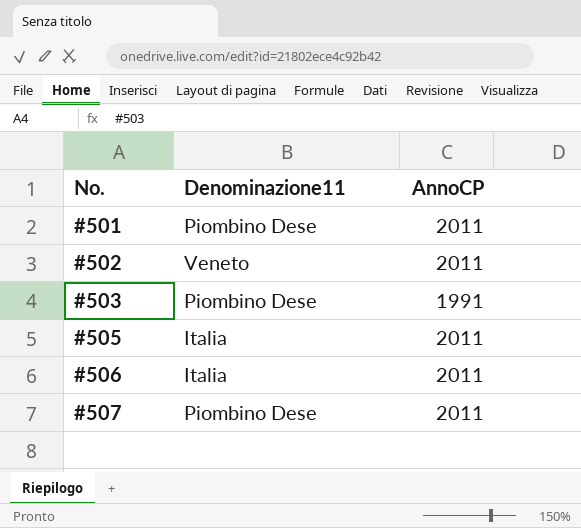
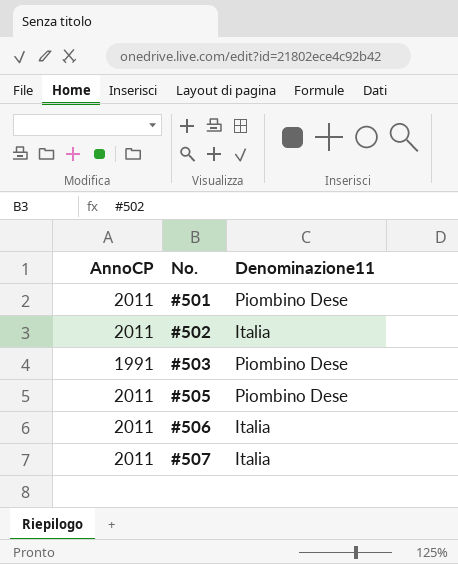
column AnnoCP | position: 3 -> 1
#502 | Denominazione11: Veneto -> Italia
#505 | Denominazione11: Italia -> Piombino Dese
#507 | Denominazione11: Piombino Dese -> Italia

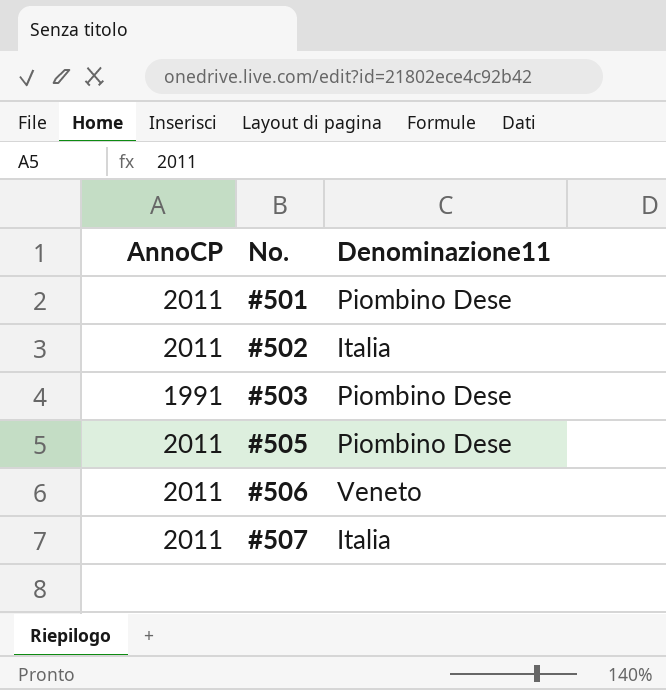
#506 | Denominazione11: Italia -> Veneto

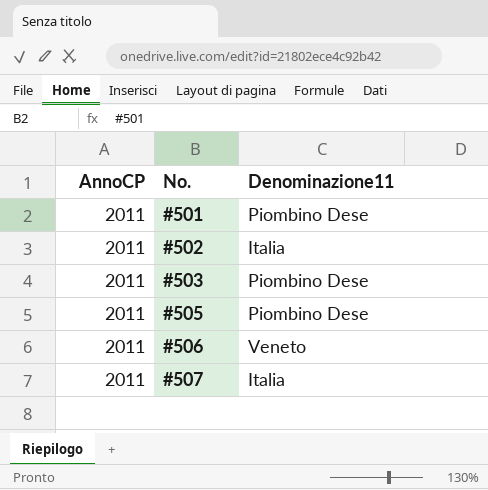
#503 | AnnoCP: 1991 -> 2011

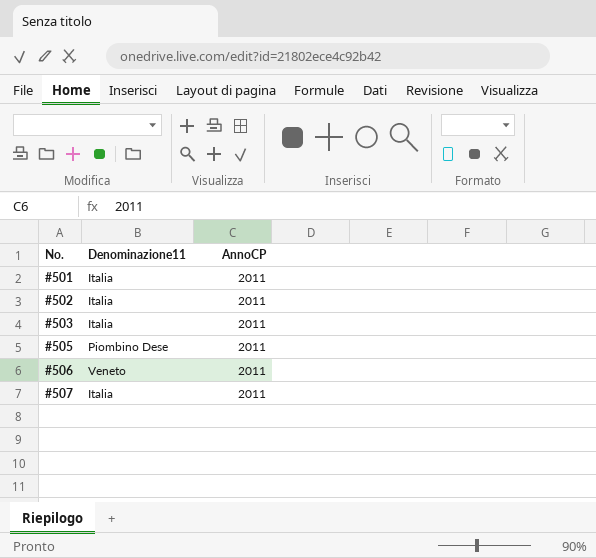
column AnnoCP | position: 1 -> 3
#501 | Denominazione11: Piombino Dese -> Italia
#503 | Denominazione11: Piombino Dese -> Italia

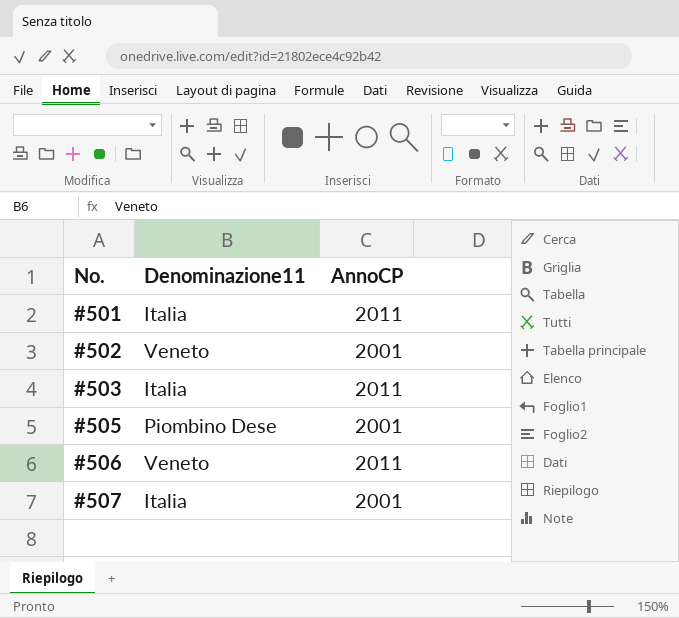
#502 | Denominazione11: Italia -> Veneto
#502 | AnnoCP: 2011 -> 2001
#505 | AnnoCP: 2011 -> 2001
#507 | AnnoCP: 2011 -> 2001

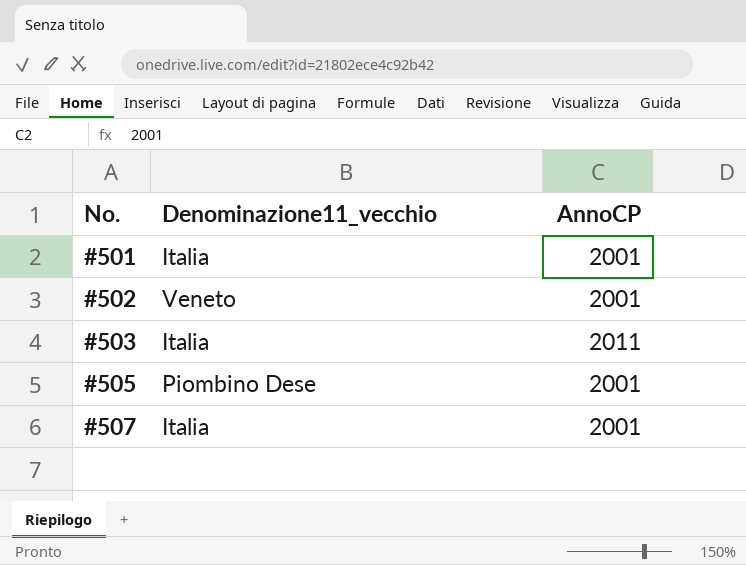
column name: Denominazione11 -> Denominazione11_vecchio
row #506: Veneto | 2011 -> none
#501 | AnnoCP: 2011 -> 2001

